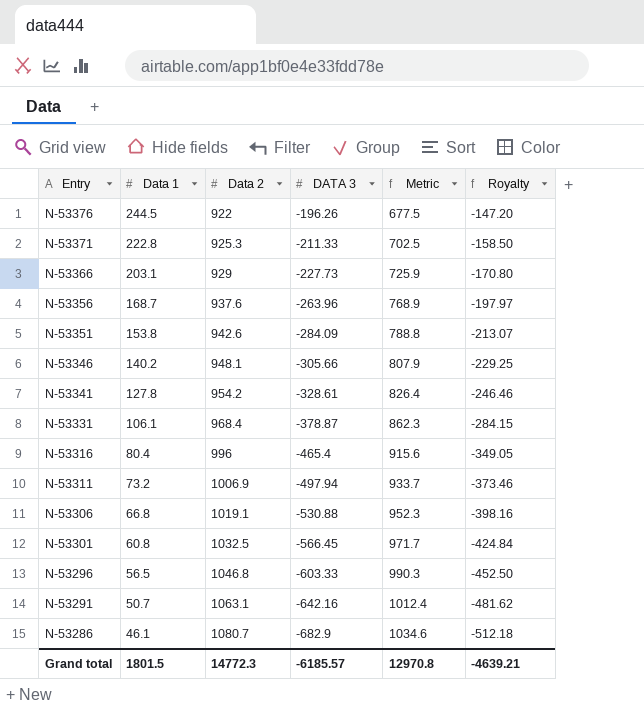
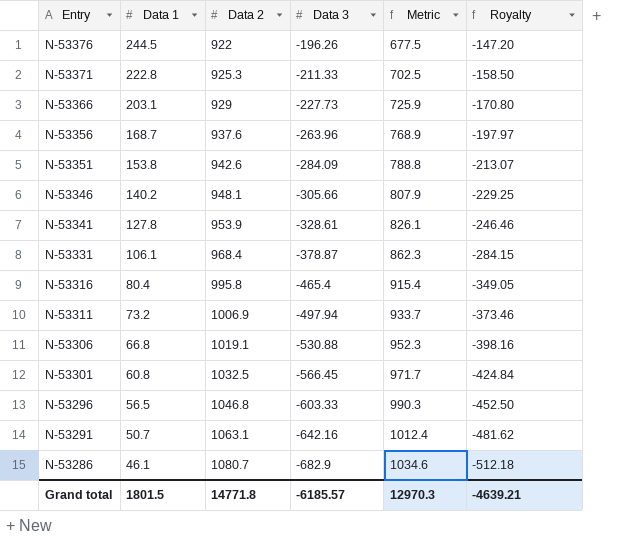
column name: DATA 3 -> Data 3
N-53341 | Data 2: 954.2 -> 953.9
N-53341 | Metric: 826.4 -> 826.1
N-53316 | Data 2: 996 -> 995.8
N-53316 | Metric: 915.6 -> 915.4
Grand total | Data 2: 14772.3 -> 14771.8
Grand total | Metric: 12970.8 -> 12970.3

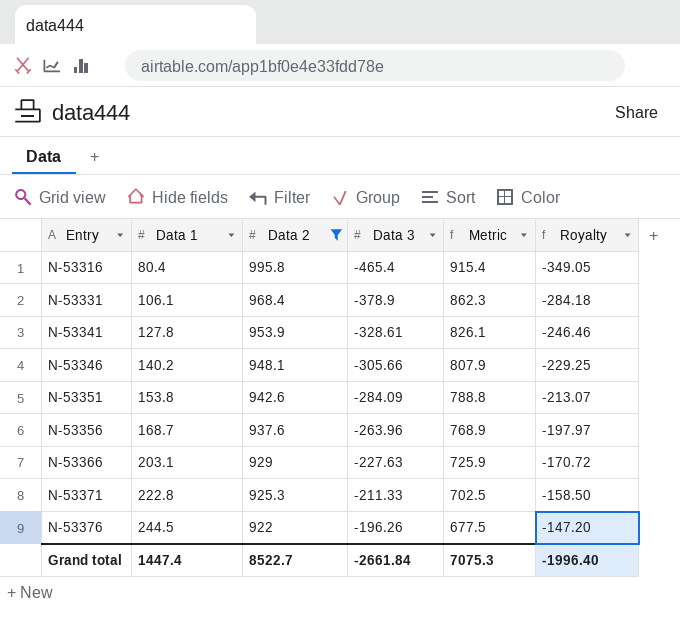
filter: none -> Data 2 <= 995.8
row order: Entry descending -> Entry ascending
N-53331 | Data 3: -378.87 -> -378.9
N-53331 | Royalty: -284.15 -> -284.18
N-53366 | Data 3: -227.73 -> -227.63
N-53366 | Royalty: -170.80 -> -170.72
Grand total | Data 1: 1801.5 -> 1447.4
Grand total | Data 2: 14771.8 -> 8522.7
Grand total | Data 3: -6185.57 -> -2661.84
Grand total | Metric: 12970.3 -> 7075.3
Grand total | Royalty: -4639.21 -> -1996.40

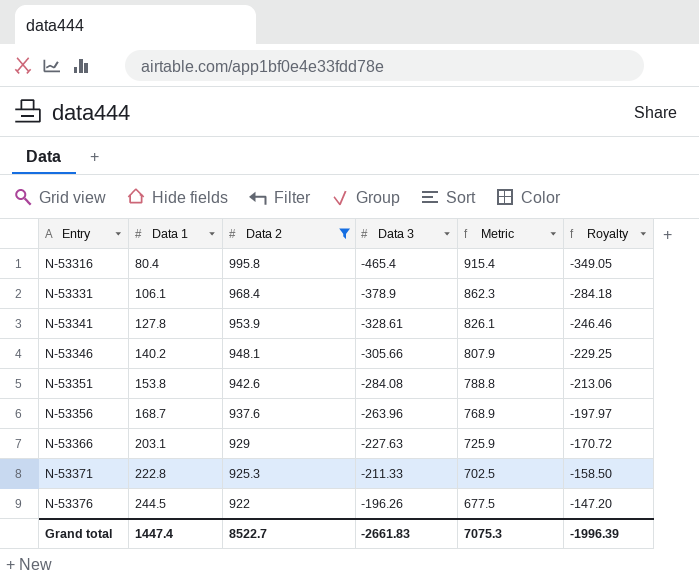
N-53351 | Data 3: -284.09 -> -284.08
N-53351 | Royalty: -213.07 -> -213.06
Grand total | Data 3: -2661.84 -> -2661.83
Grand total | Royalty: -1996.40 -> -1996.39

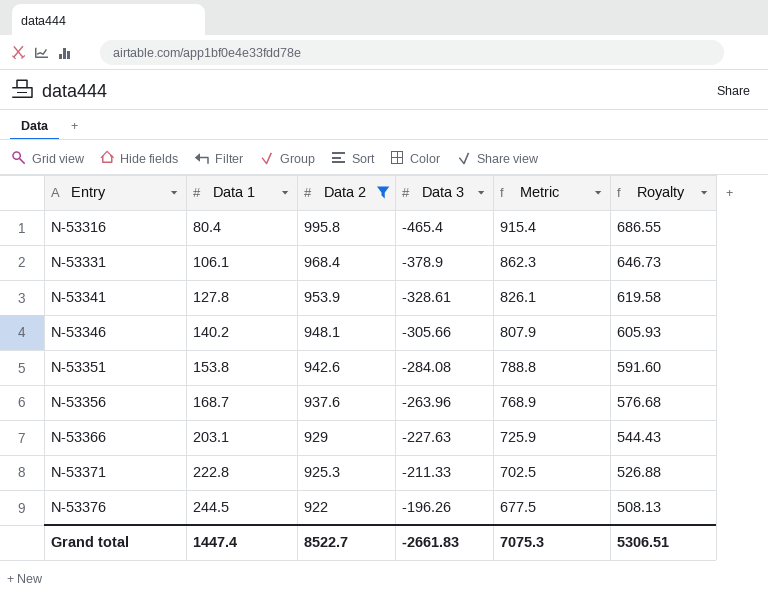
column Royalty | formula: [Data 3] * 0.75 -> [Metric] * 0.75
Grand total | Royalty: -1996.39 -> 5306.51

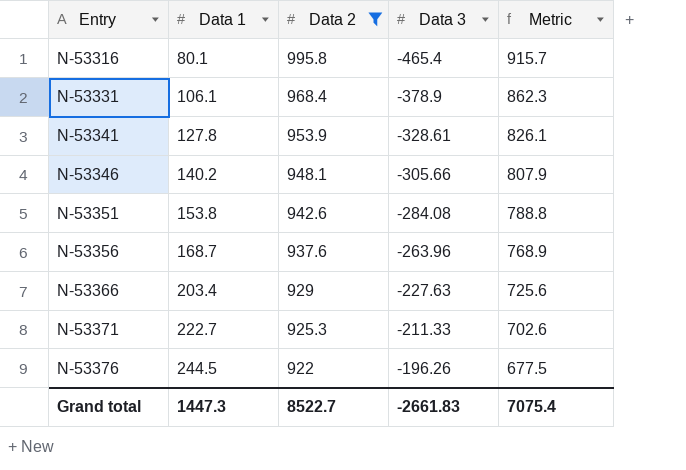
column Royalty | formula: [Metric] * 0.75 -> none
N-53316 | Data 1: 80.4 -> 80.1
N-53316 | Metric: 915.4 -> 915.7
N-53366 | Data 1: 203.1 -> 203.4
N-53366 | Metric: 725.9 -> 725.6
N-53371 | Data 1: 222.8 -> 222.7
N-53371 | Metric: 702.5 -> 702.6
Grand total | Data 1: 1447.4 -> 1447.3
Grand total | Metric: 7075.3 -> 7075.4

